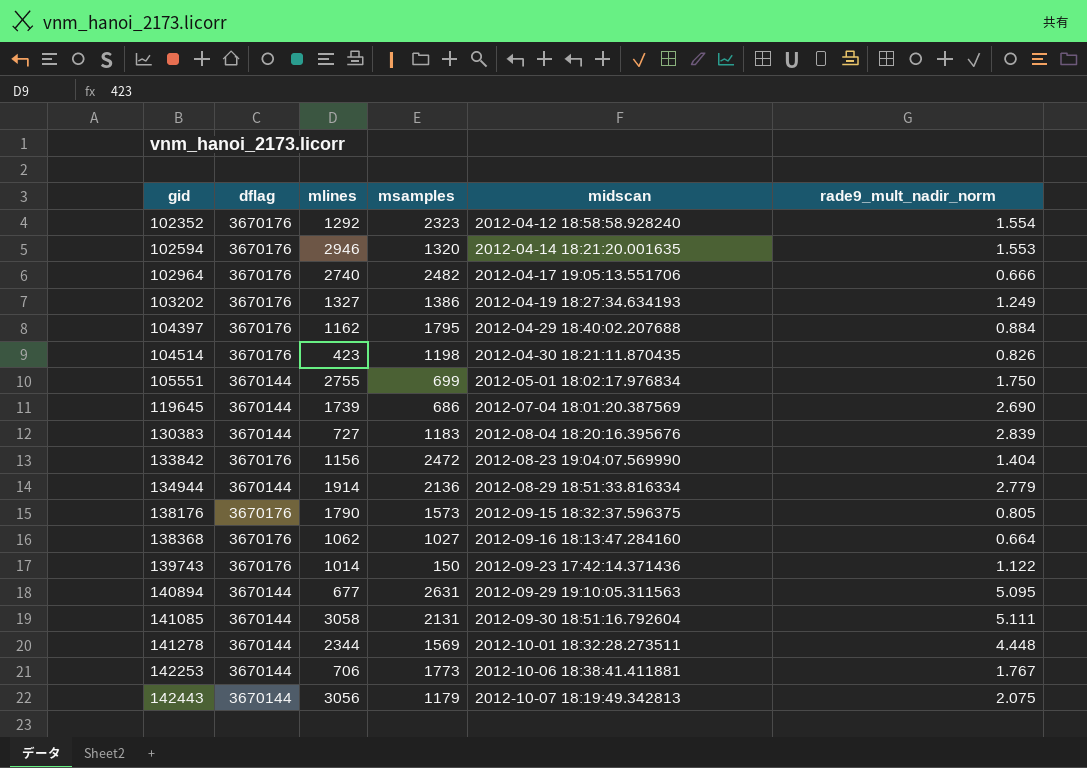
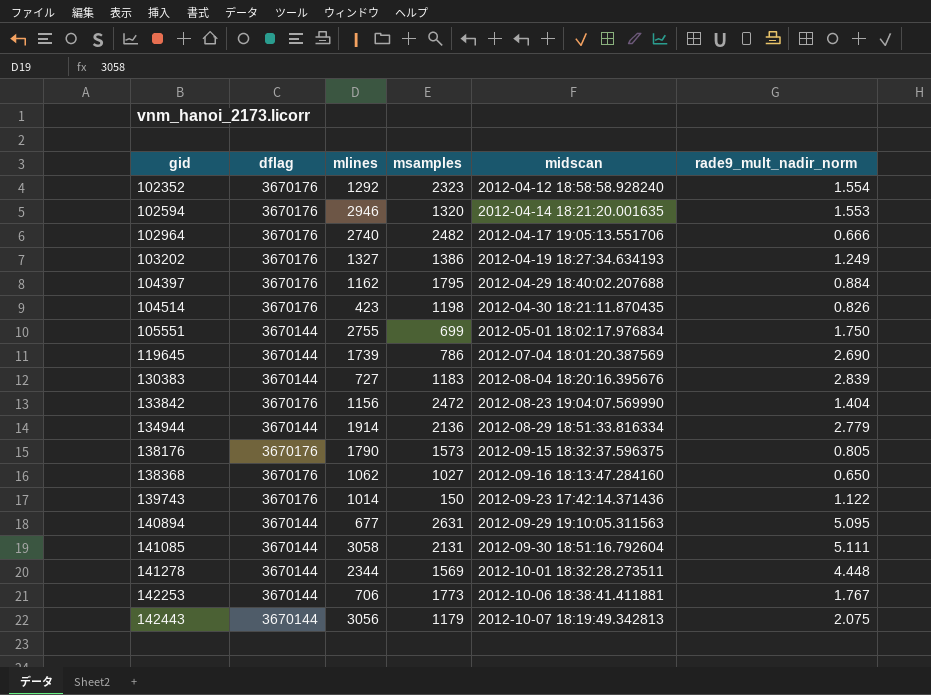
119645 | msamples: 686 -> 786
138368 | rade9_mult_nadir_norm: 0.664 -> 0.650

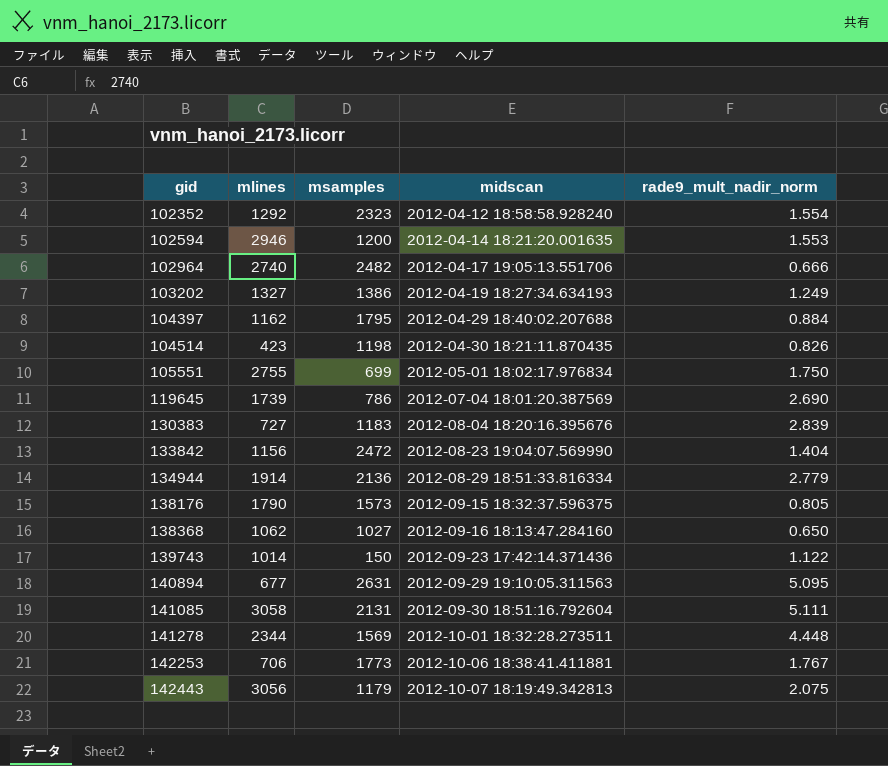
column dflag | position: 2 -> none
102594 | msamples: 1320 -> 1200

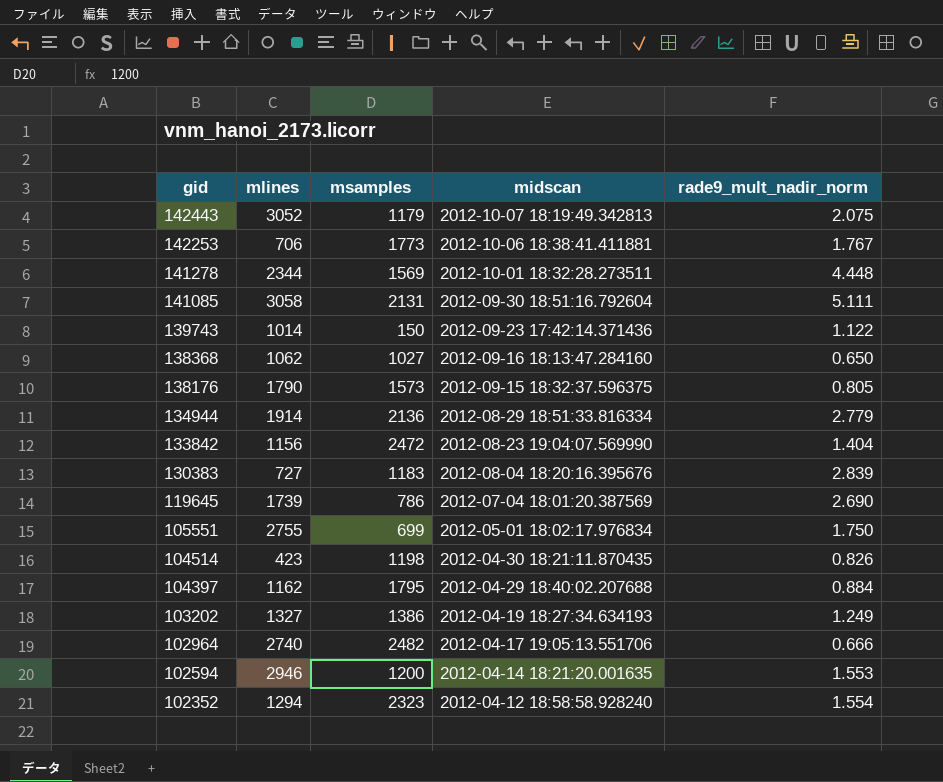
row order: gid ascending -> gid descending
row 140894: 677 | 2631 | 2012-09-29 19:10:05.311563 | 5.095 -> none
142443 | mlines: 3056 -> 3052
102352 | mlines: 1292 -> 1294

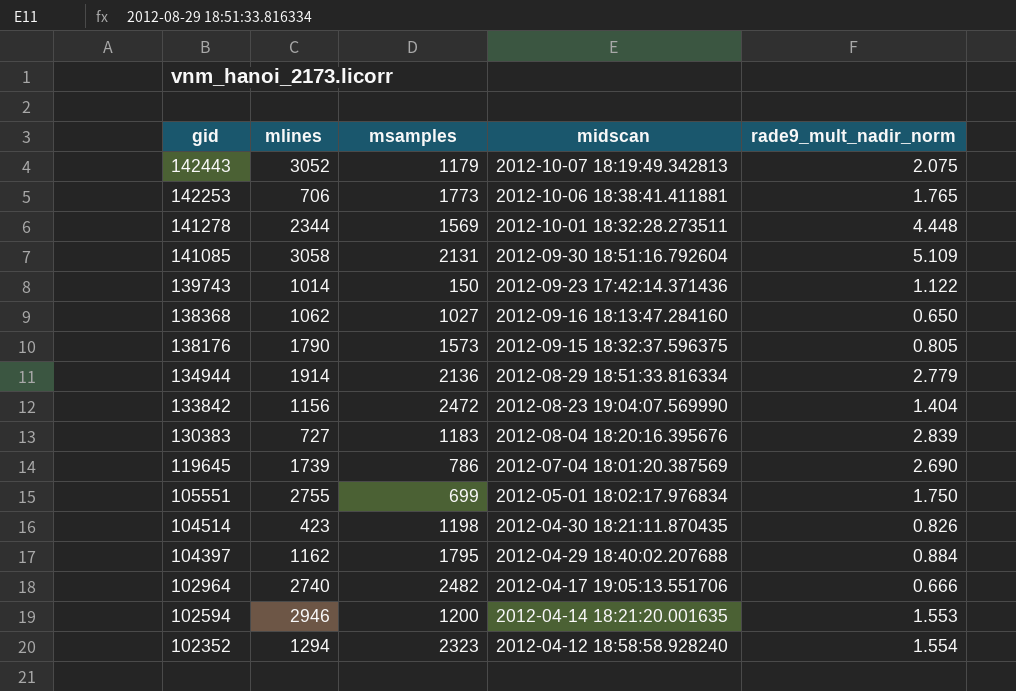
row 103202: 1327 | 1386 | 2012-04-19 18:27:34.634193 | 1.249 -> none
142253 | rade9_mult_nadir_norm: 1.767 -> 1.765
141085 | rade9_mult_nadir_norm: 5.111 -> 5.109

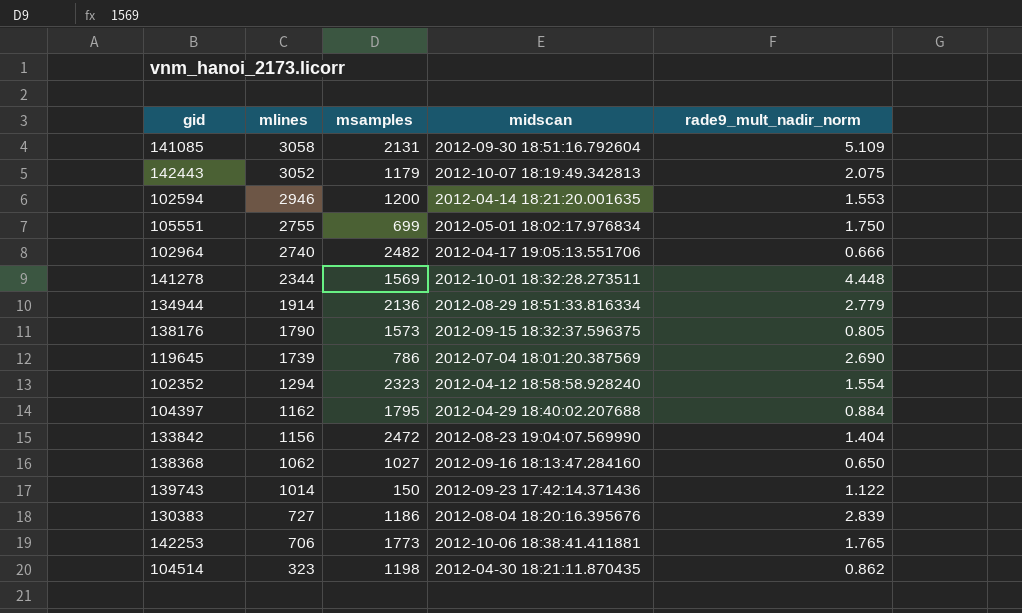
row order: gid descending -> mlines descending
130383 | msamples: 1183 -> 1186
104514 | mlines: 423 -> 323
104514 | rade9_mult_nadir_norm: 0.826 -> 0.862

